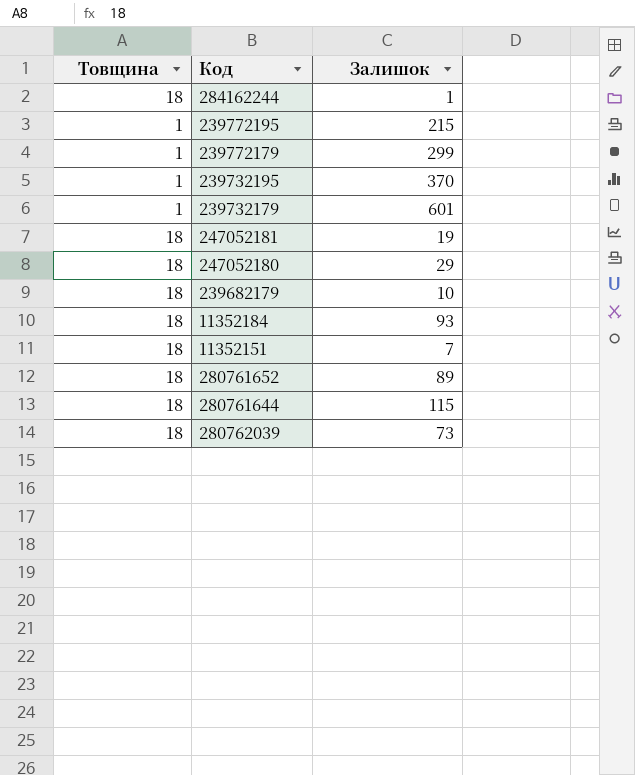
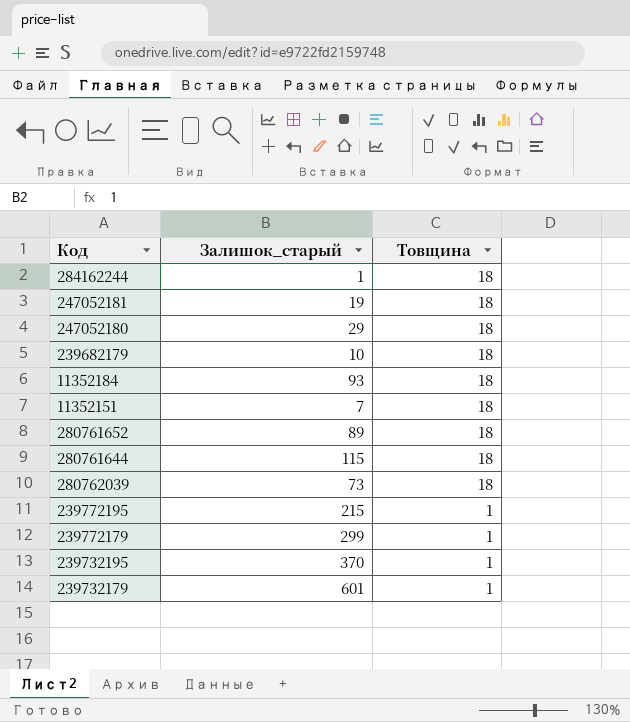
row order: none -> Товщина descending
column name: Залишок -> Залишок_старый
column Товщина | position: 1 -> 3

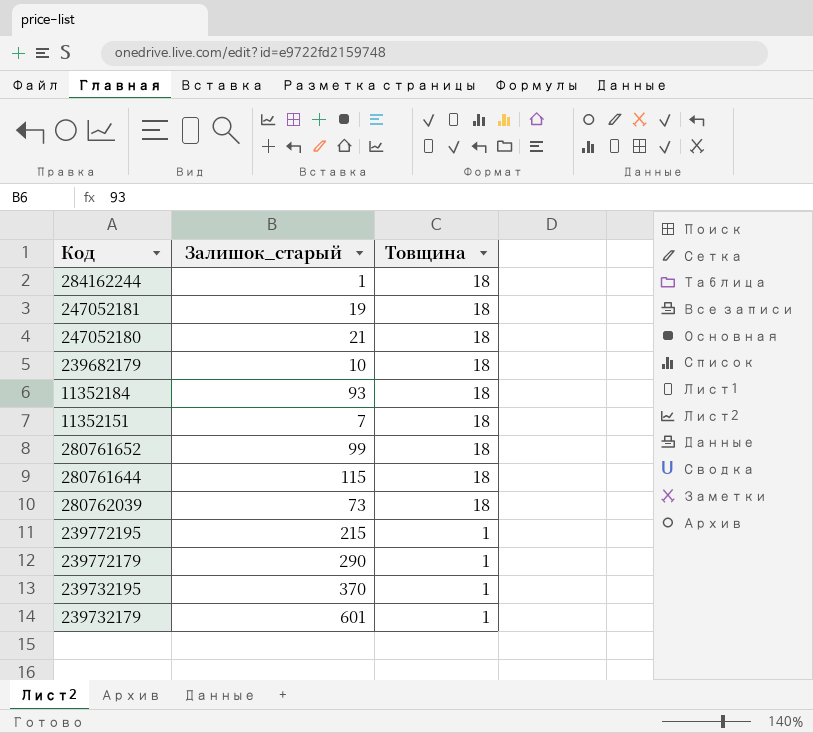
247052180 | Залишок_старый: 29 -> 21
280761652 | Залишок_старый: 89 -> 99
239772179 | Залишок_старый: 299 -> 290

